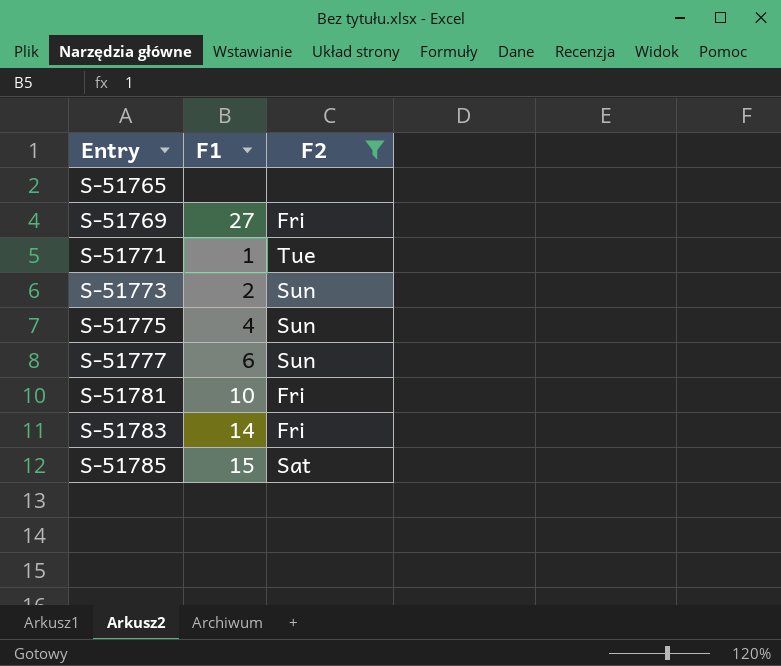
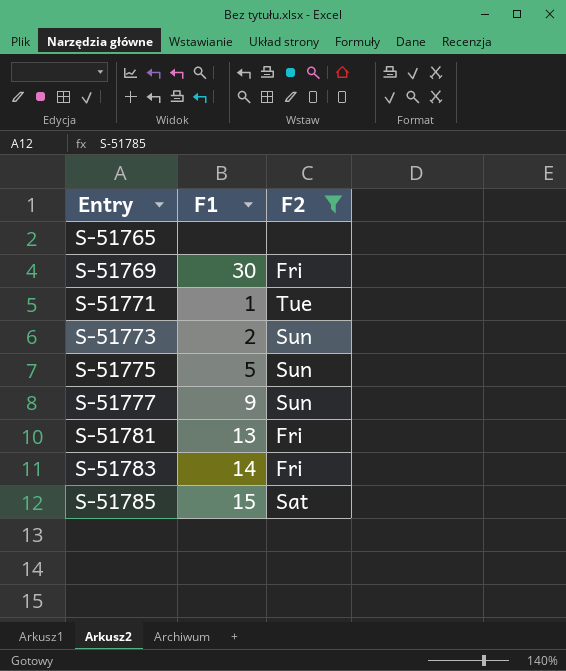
S-51769 | F1: 27 -> 30
S-51775 | F1: 4 -> 5
S-51777 | F1: 6 -> 9
S-51781 | F1: 10 -> 13

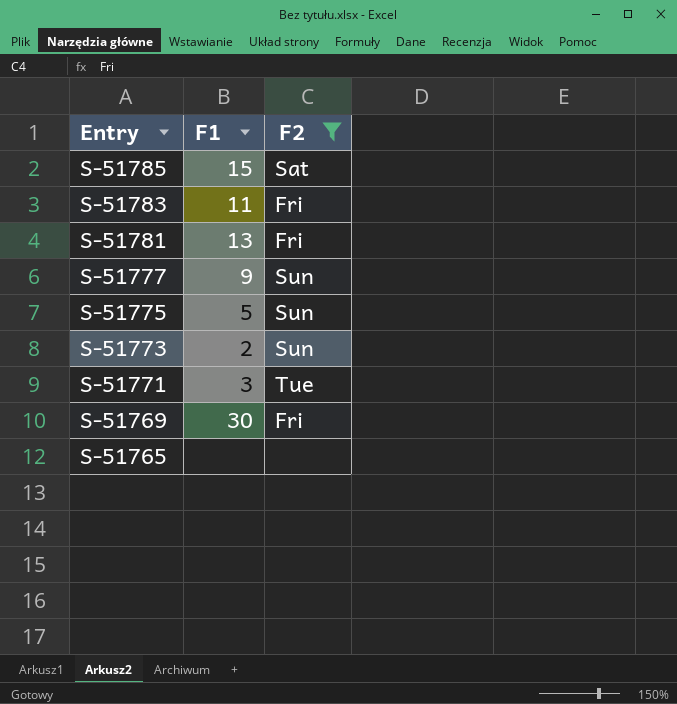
row order: Entry ascending -> Entry descending
S-51783 | F1: 14 -> 11
S-51771 | F1: 1 -> 3

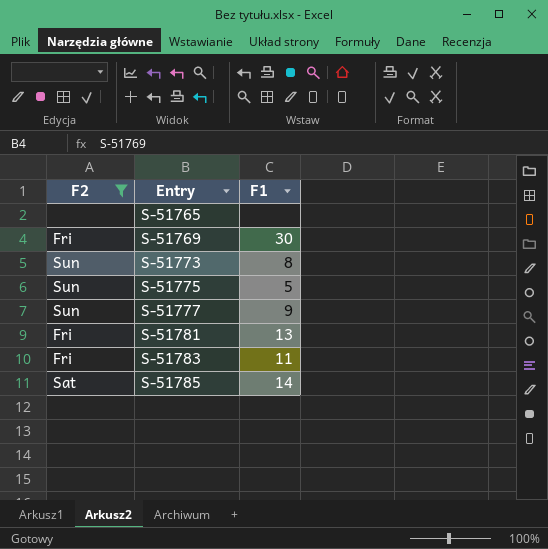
row order: Entry descending -> Entry ascending
column F2 | position: 3 -> 1
row S-51771: 3 | Tue -> none
S-51773 | F1: 2 -> 8
S-51785 | F1: 15 -> 14

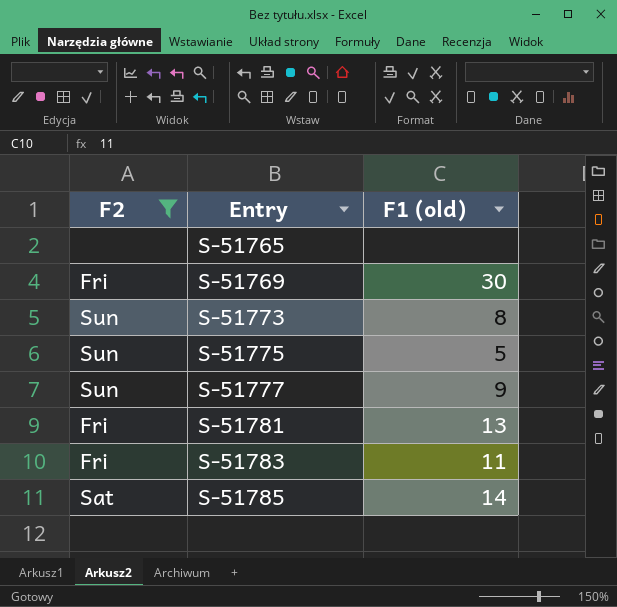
column name: F1 -> F1 (old)

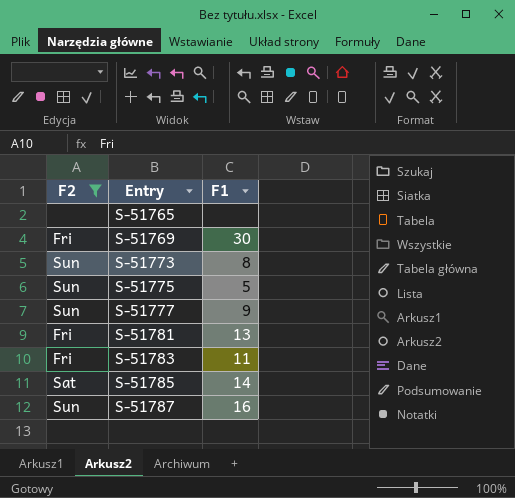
column name: F1 (old) -> F1
row S-51787: none -> Sun | 16

